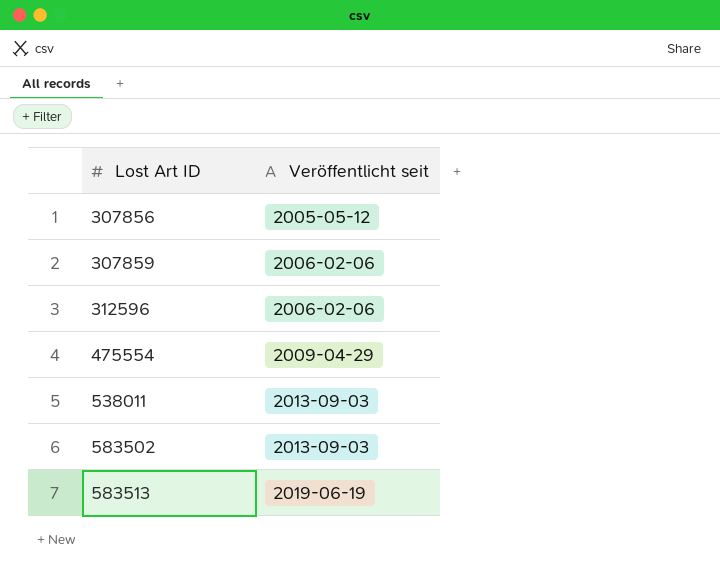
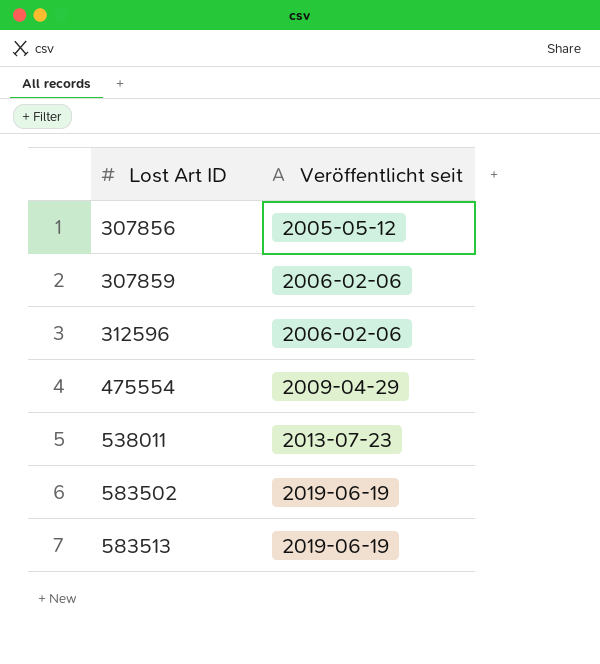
538011 | Veröffentlicht seit: 2013-09-03 -> 2013-07-23
583502 | Veröffentlicht seit: 2013-09-03 -> 2019-06-19

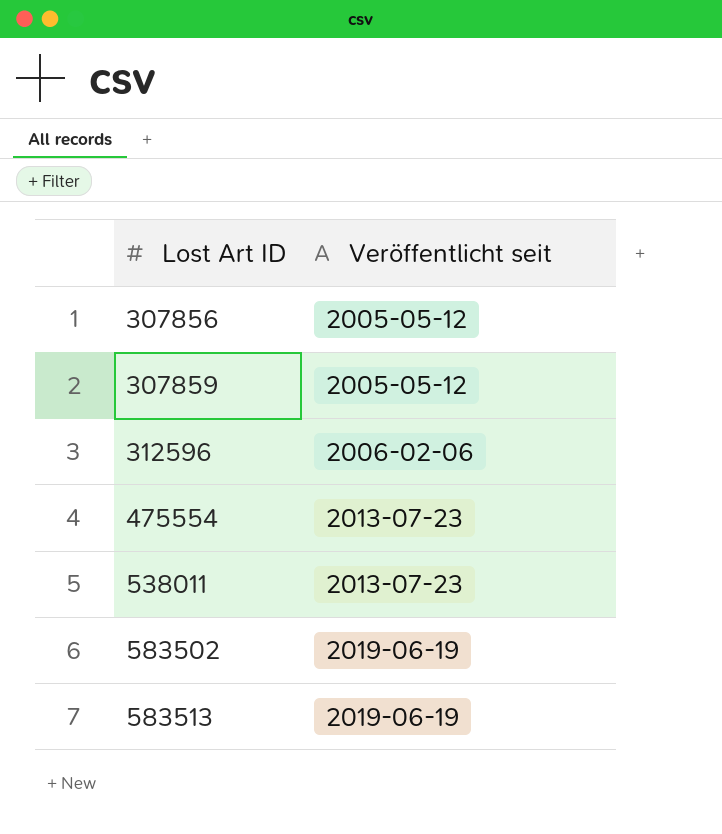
307859 | Veröffentlicht seit: 2006-02-06 -> 2005-05-12
475554 | Veröffentlicht seit: 2009-04-29 -> 2013-07-23

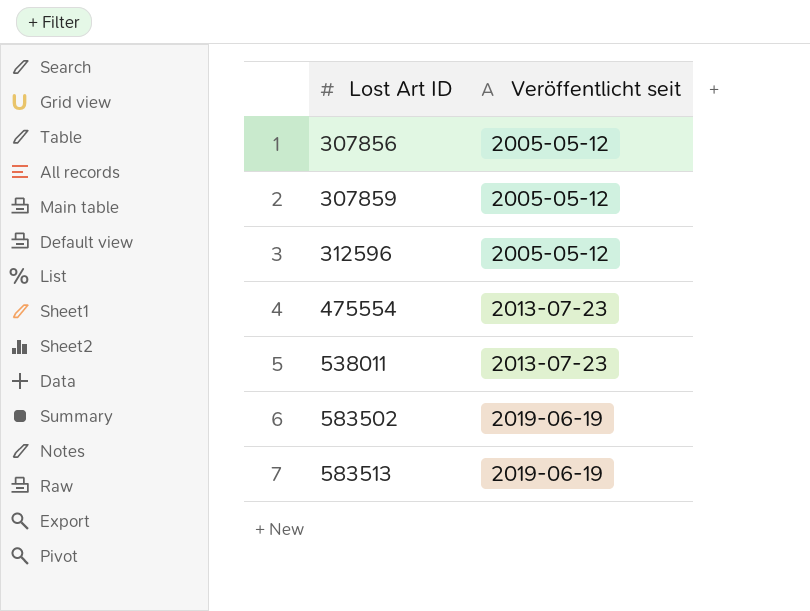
312596 | Veröffentlicht seit: 2006-02-06 -> 2005-05-12

